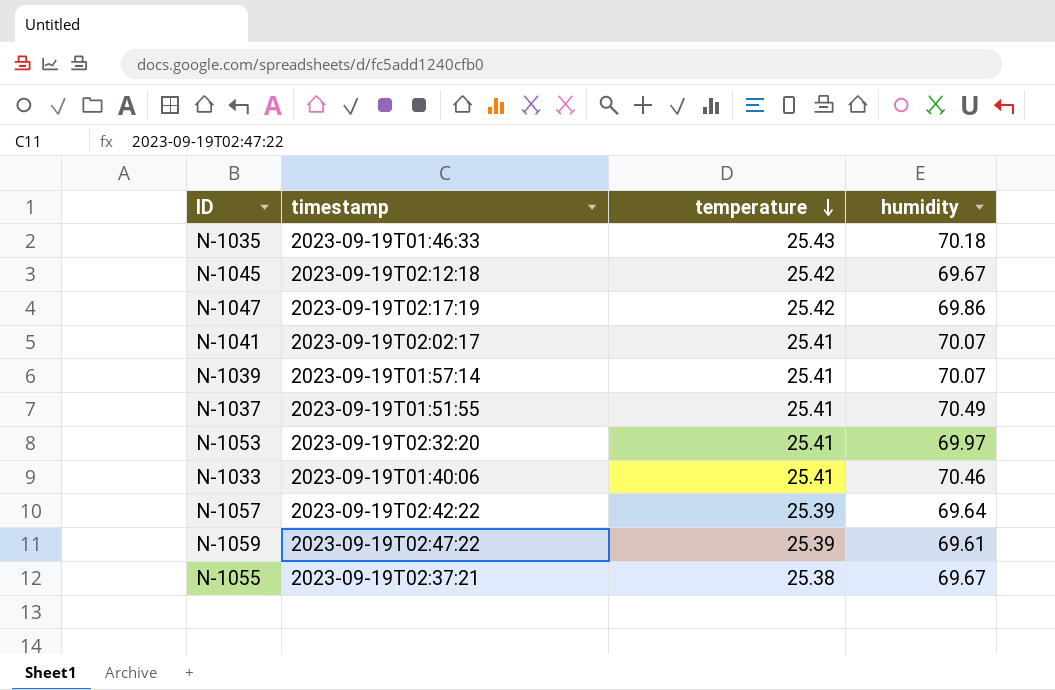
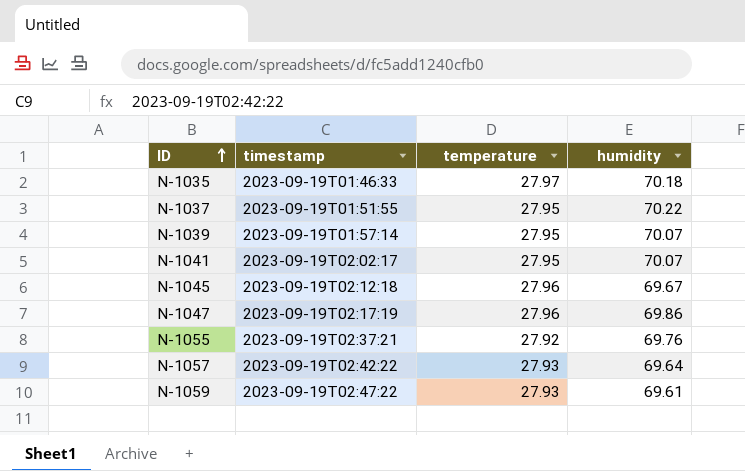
row order: temperature descending -> ID ascending
row N-1053: 2023-09-19T02:32:20 | 25.41 | 69.97 -> none
row N-1033: 2023-09-19T01:40:06 | 25.41 | 70.46 -> none
N-1035 | temperature: 25.43 -> 27.97
N-1037 | temperature: 25.41 -> 27.95
N-1037 | humidity: 70.49 -> 70.22
N-1039 | temperature: 25.41 -> 27.95
N-1041 | temperature: 25.41 -> 27.95
N-1045 | temperature: 25.42 -> 27.96
N-1047 | temperature: 25.42 -> 27.96
N-1055 | temperature: 25.38 -> 27.92
N-1055 | humidity: 69.67 -> 69.76
N-1057 | temperature: 25.39 -> 27.93
N-1059 | temperature: 25.39 -> 27.93

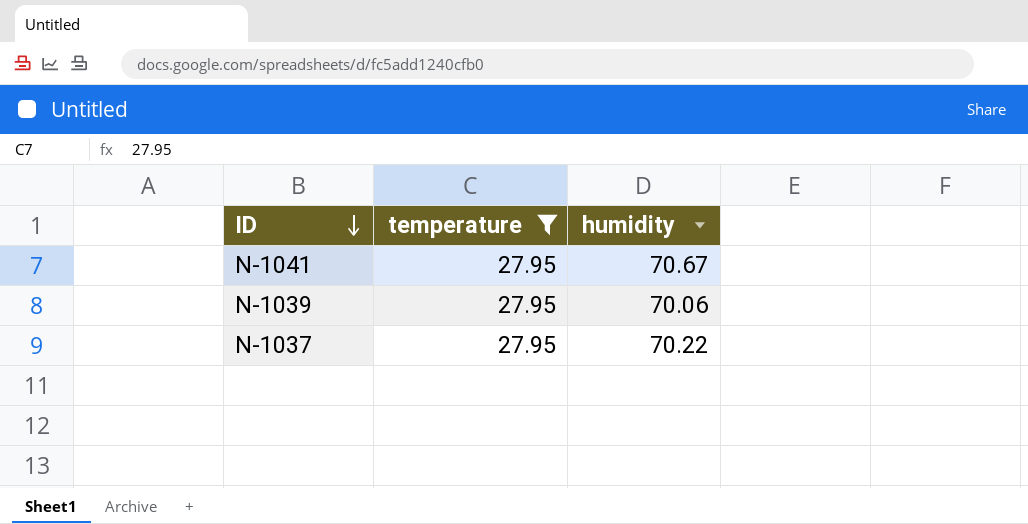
filter: none -> temperature = 27.95
row order: ID ascending -> ID descending
column timestamp | position: 2 -> none
N-1041 | humidity: 70.07 -> 70.67
N-1039 | humidity: 70.07 -> 70.06

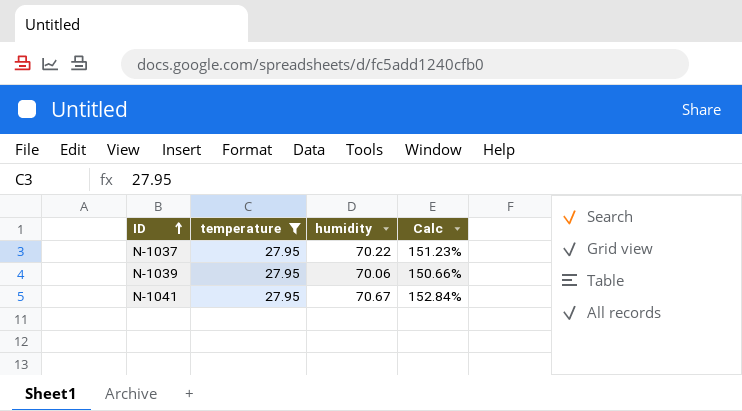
row order: ID descending -> ID ascending
column Calc | formula: none -> ([humidity] - [temperature]) / [temperature]

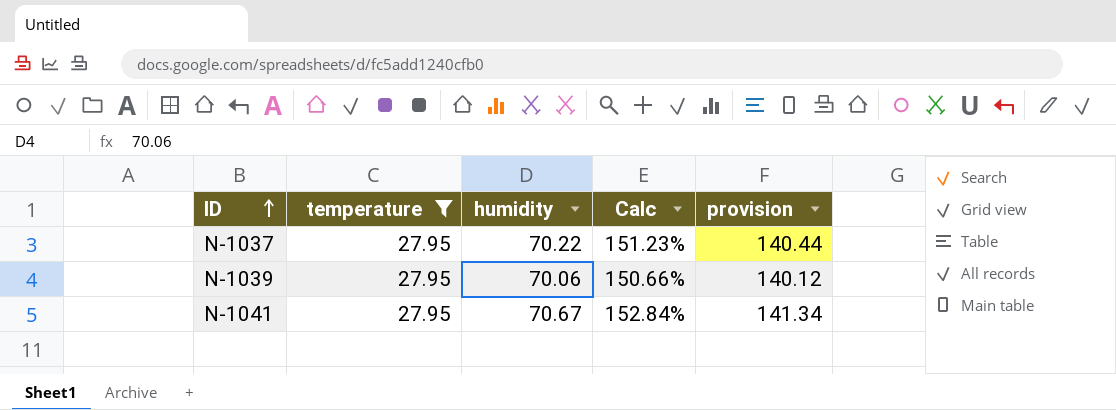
column provision | formula: none -> [humidity] * 2

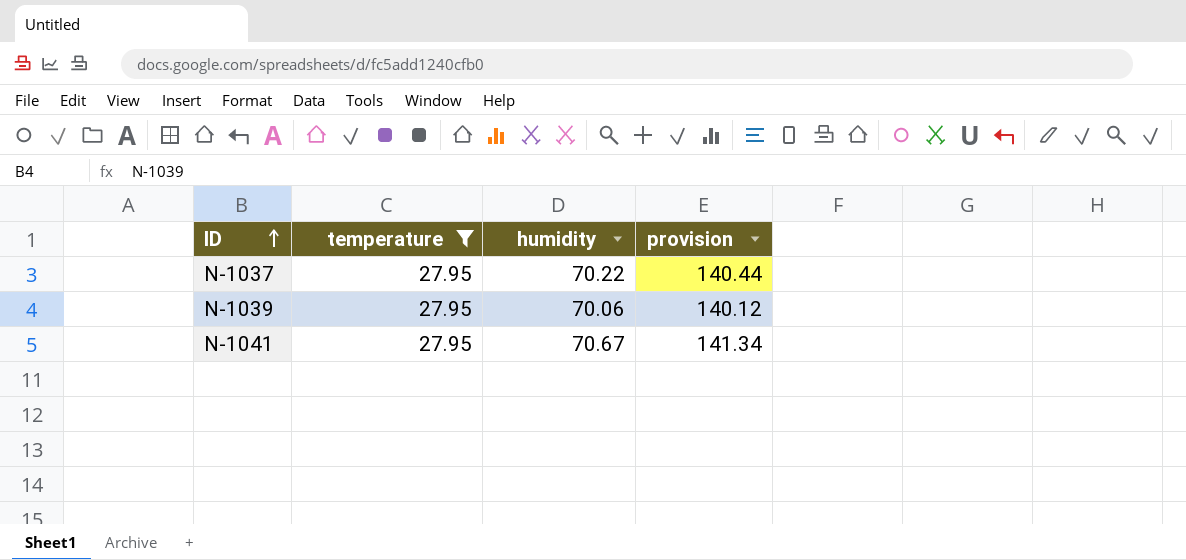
column Calc | formula: ([humidity] - [temperature]) / [temperature] -> none

